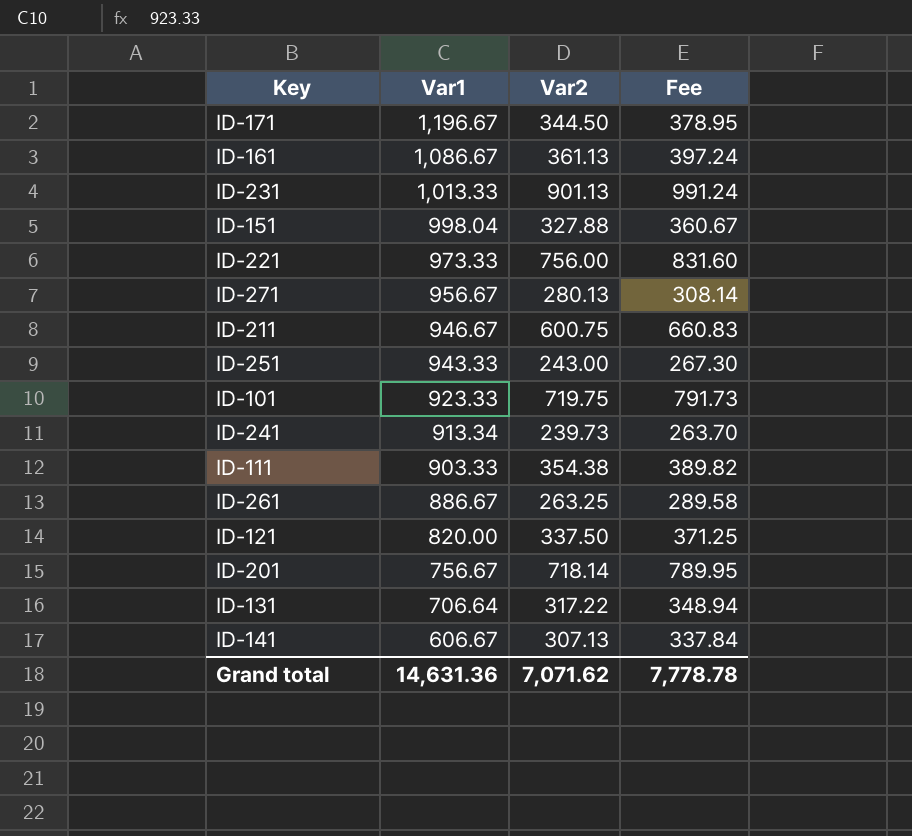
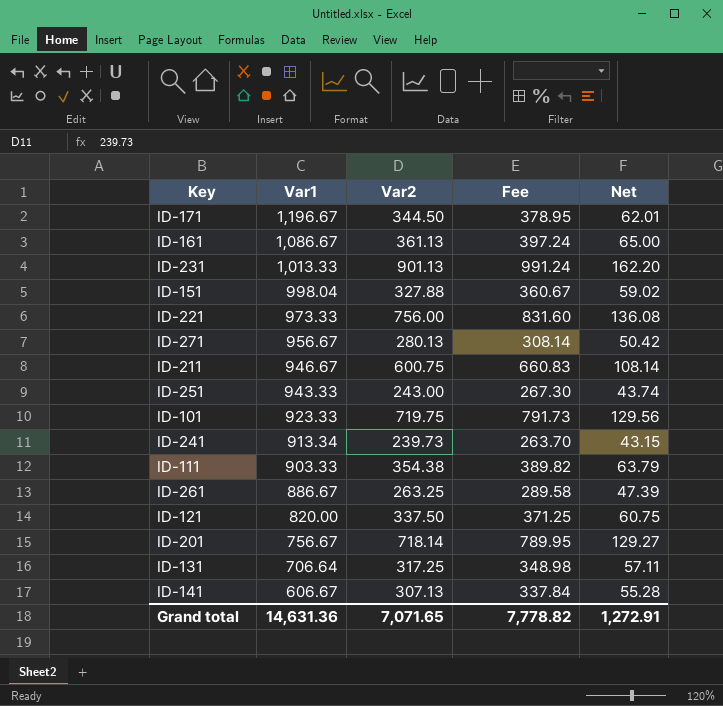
column Net | formula: none -> [Var2] * 0.18
ID-131 | Var2: 317.22 -> 317.25
ID-131 | Fee: 348.94 -> 348.98
Grand total | Var2: 7,071.62 -> 7,071.65
Grand total | Fee: 7,778.78 -> 7,778.82

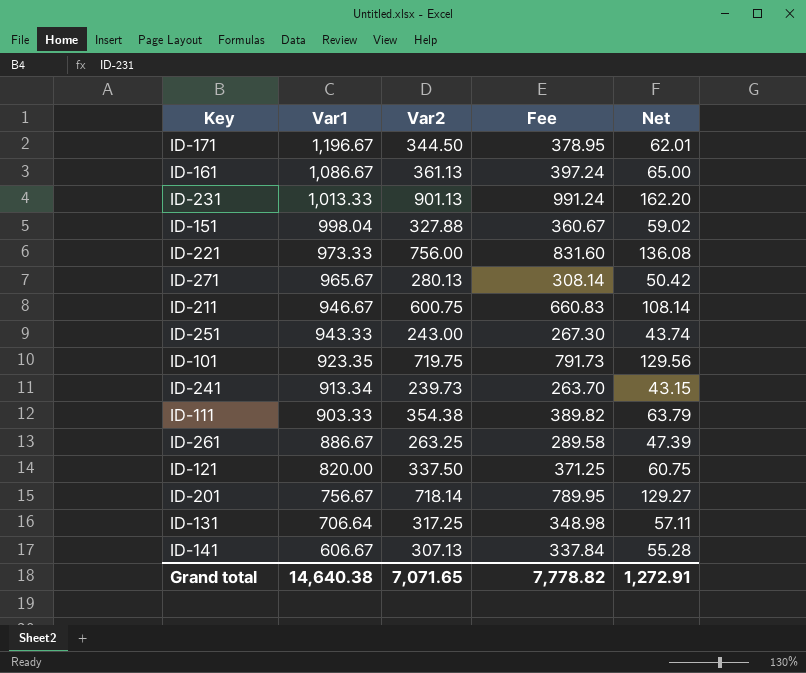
ID-271 | Var1: 956.67 -> 965.67
ID-101 | Var1: 923.33 -> 923.35
Grand total | Var1: 14,631.36 -> 14,640.38

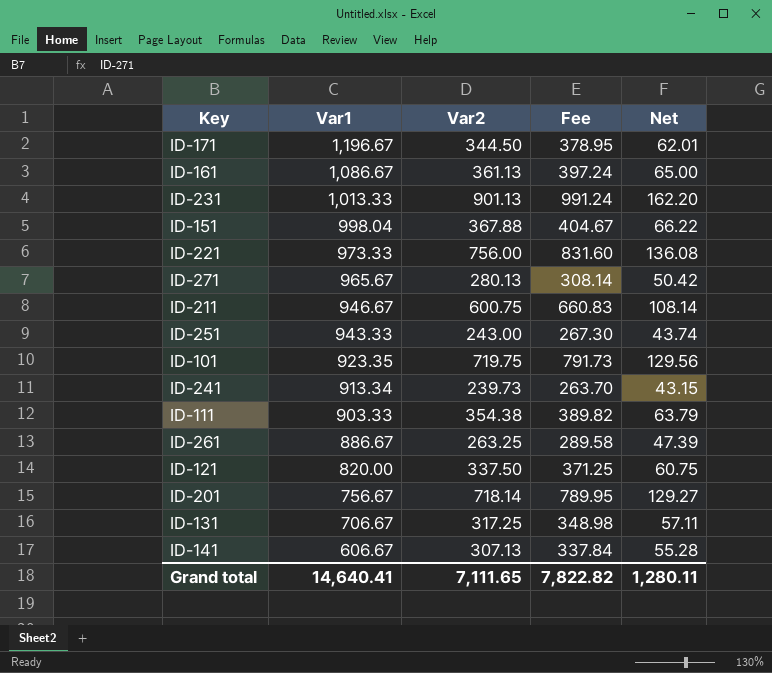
ID-151 | Var2: 327.88 -> 367.88
ID-151 | Fee: 360.67 -> 404.67
ID-151 | Net: 59.02 -> 66.22
ID-131 | Var1: 706.64 -> 706.67
Grand total | Var1: 14,640.38 -> 14,640.41
Grand total | Var2: 7,071.65 -> 7,111.65
Grand total | Fee: 7,778.82 -> 7,822.82
Grand total | Net: 1,272.91 -> 1,280.11

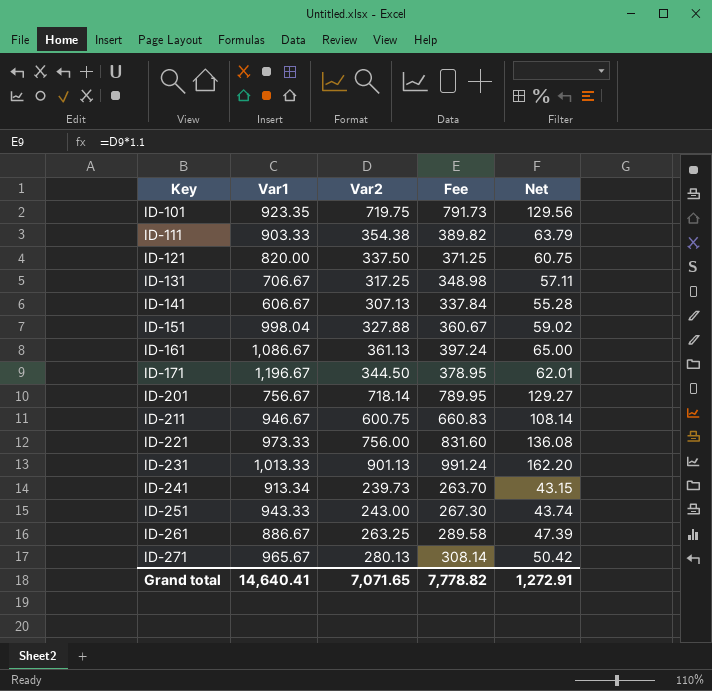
row order: Var1 descending -> Key ascending
ID-151 | Var2: 367.88 -> 327.88
ID-151 | Fee: 404.67 -> 360.67
ID-151 | Net: 66.22 -> 59.02
Grand total | Var2: 7,111.65 -> 7,071.65
Grand total | Fee: 7,822.82 -> 7,778.82
Grand total | Net: 1,280.11 -> 1,272.91

